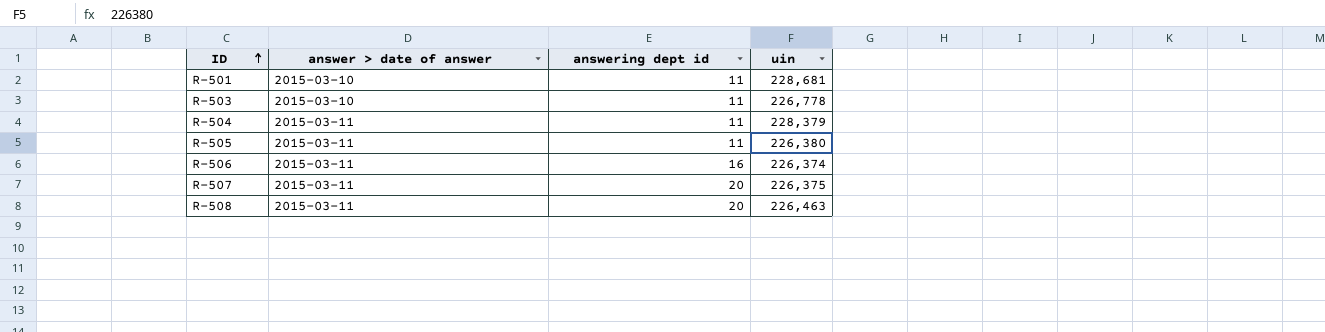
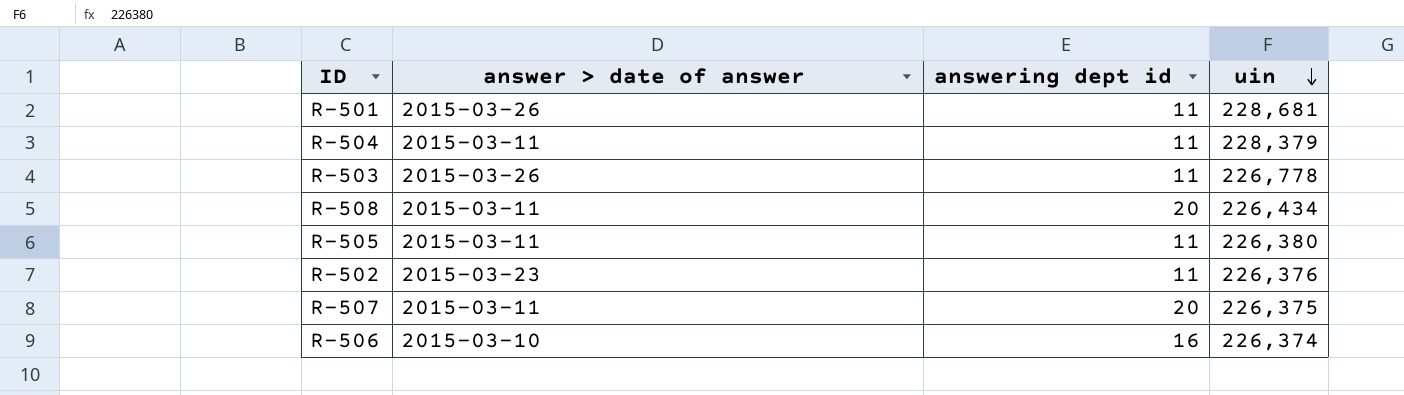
row order: ID ascending -> uin descending
R-501 | answer > date of answer: 2015-03-10 -> 2015-03-26
R-503 | answer > date of answer: 2015-03-10 -> 2015-03-26
R-508 | uin: 226,463 -> 226,434
row R-502: none -> 2015-03-23 | 11 | 226,376
R-506 | answer > date of answer: 2015-03-11 -> 2015-03-10

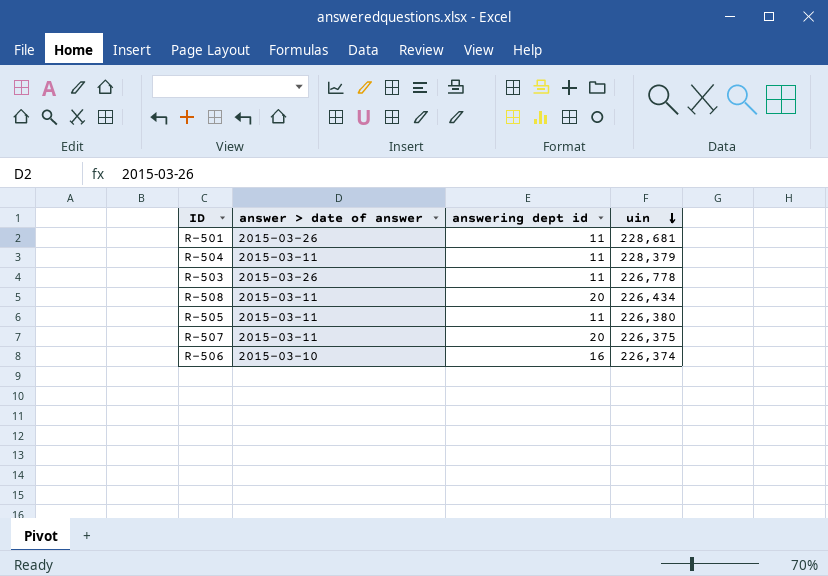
row R-502: 2015-03-23 | 11 | 226,376 -> none

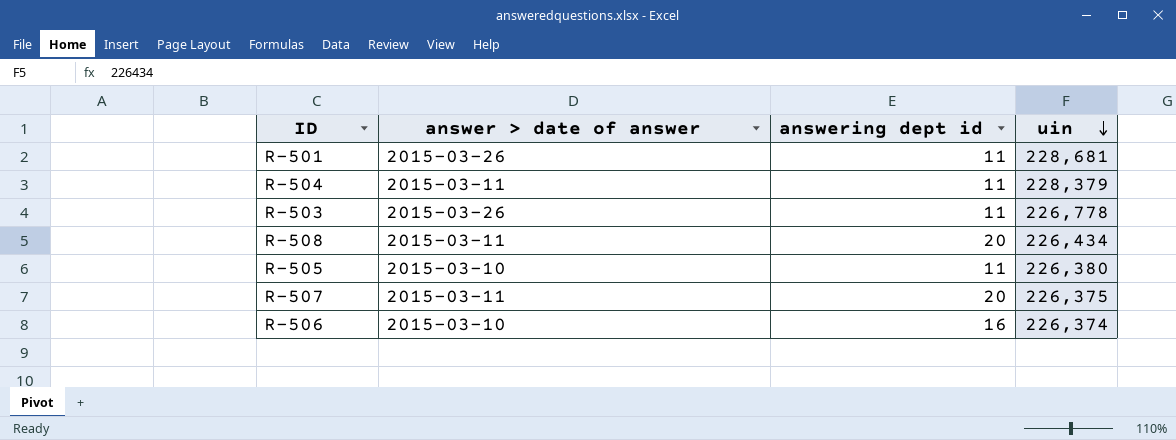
R-505 | answer > date of answer: 2015-03-11 -> 2015-03-10

